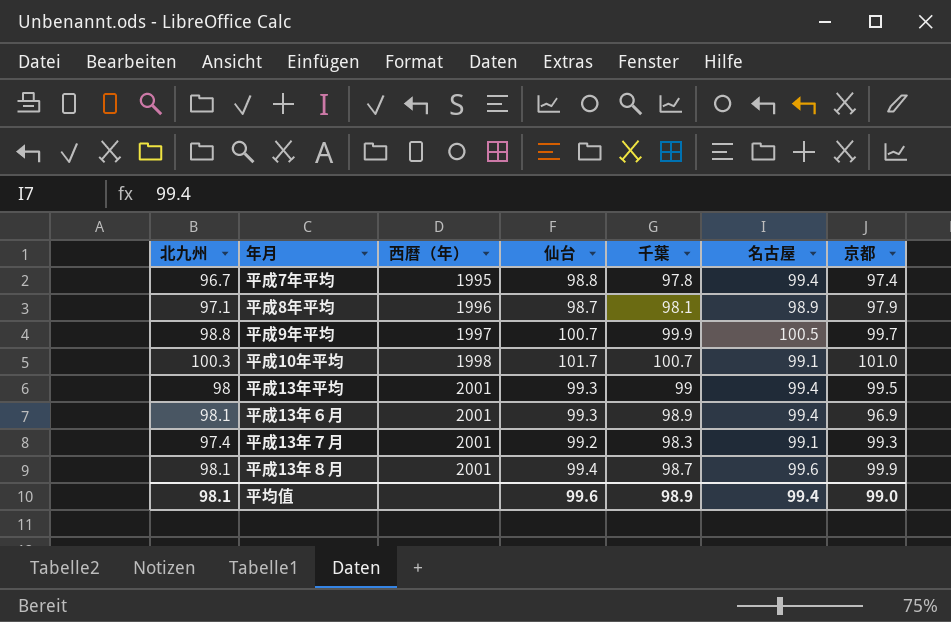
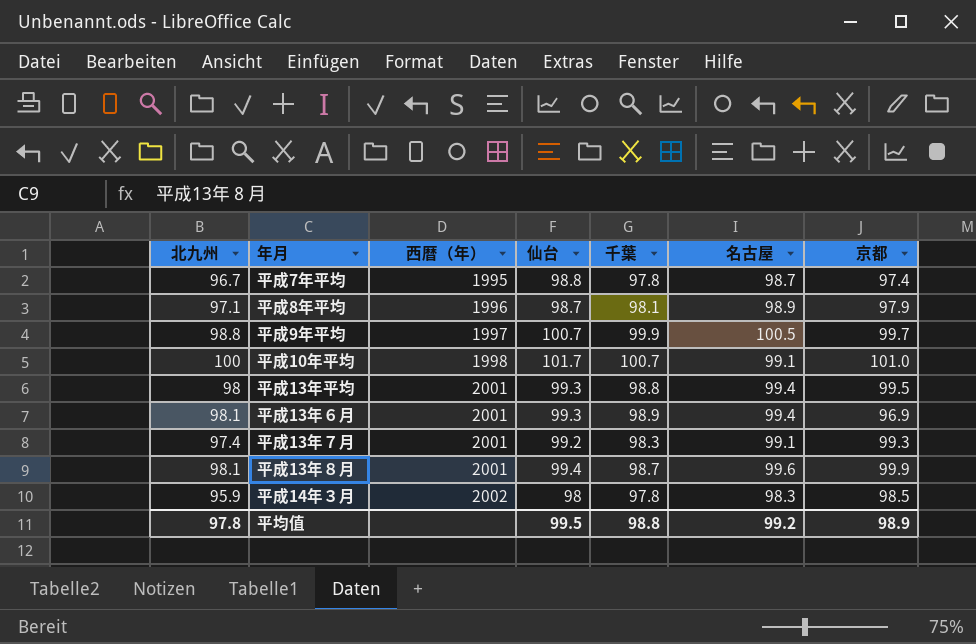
平成7年平均 | 名古屋: 99.4 -> 98.7
平成10年平均 | 北九州: 100.3 -> 100
平成13年平均 | 千葉: 99 -> 98.8
row 平成14年３月: none -> 95.9 | 2002 | 98 | 97.8 | 98.3 | 98.5
平均值 | 北九州: 98.1 -> 97.8
平均值 | 仙台: 99.6 -> 99.5
平均值 | 千葉: 98.9 -> 98.8
平均值 | 名古屋: 99.4 -> 99.2
平均值 | 京都: 99.0 -> 98.9

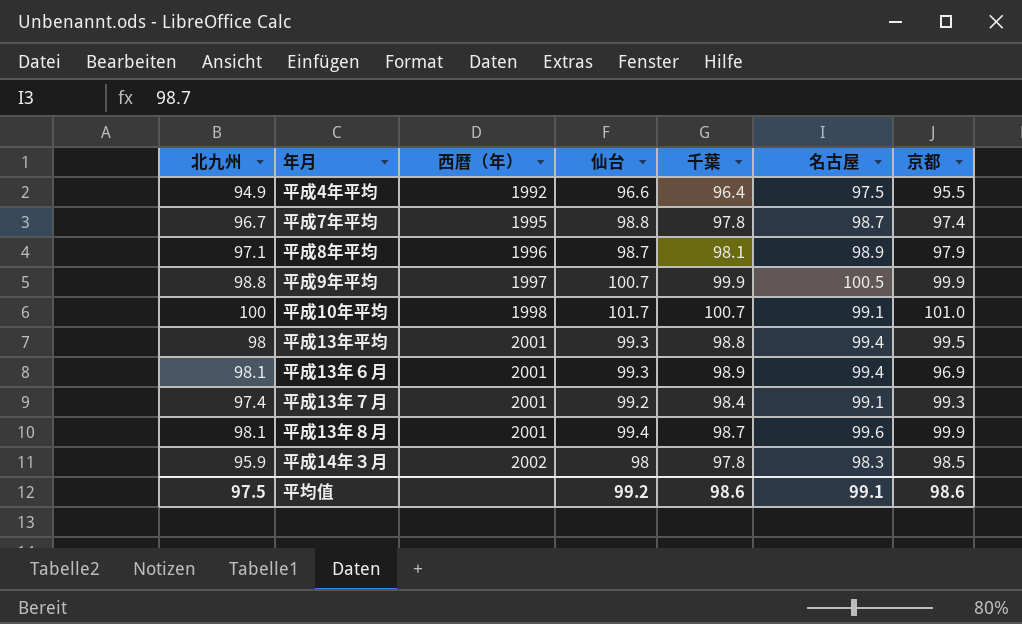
row 平成4年平均: none -> 94.9 | 1992 | 96.6 | 96.4 | 97.5 | 95.5
平成9年平均 | 京都: 99.7 -> 99.9
平成13年７月 | 千葉: 98.3 -> 98.4
平均值 | 北九州: 97.8 -> 97.5
平均值 | 仙台: 99.5 -> 99.2
平均值 | 千葉: 98.8 -> 98.6
平均值 | 名古屋: 99.2 -> 99.1
平均值 | 京都: 98.9 -> 98.6

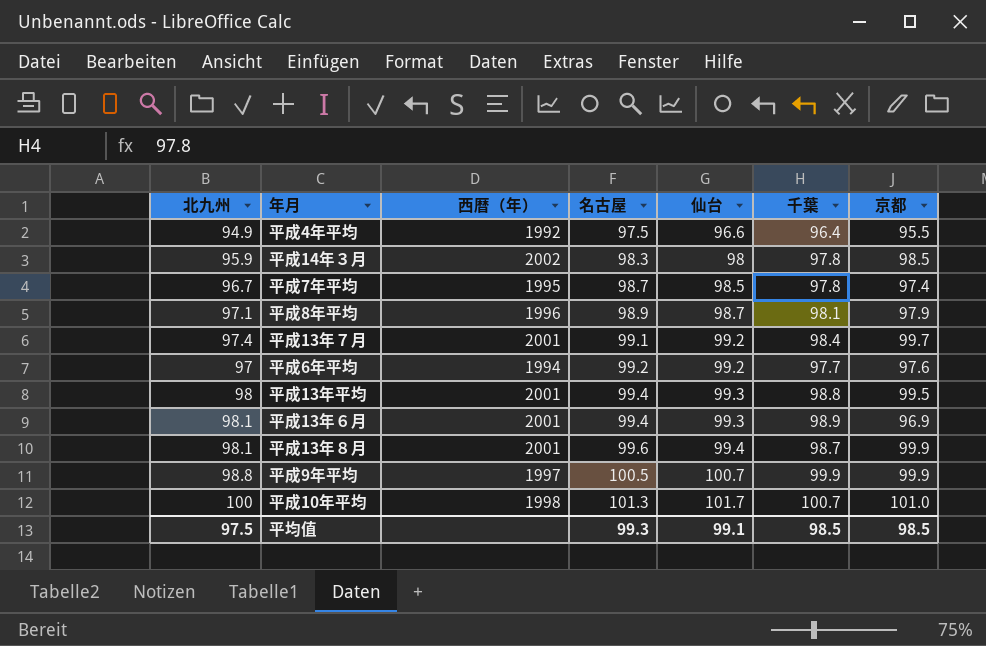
row order: 西暦（年） ascending -> 名古屋 ascending
column 名古屋 | position: 6 -> 4
平成7年平均 | 仙台: 98.8 -> 98.5
平成13年７月 | 京都: 99.3 -> 99.7
row 平成6年平均: none -> 97 | 1994 | 99.2 | 99.2 | 97.7 | 97.6
平成10年平均 | 名古屋: 99.1 -> 101.3
平均值 | 名古屋: 99.1 -> 99.3
平均值 | 仙台: 99.2 -> 99.1
平均值 | 千葉: 98.6 -> 98.5
平均值 | 京都: 98.6 -> 98.5

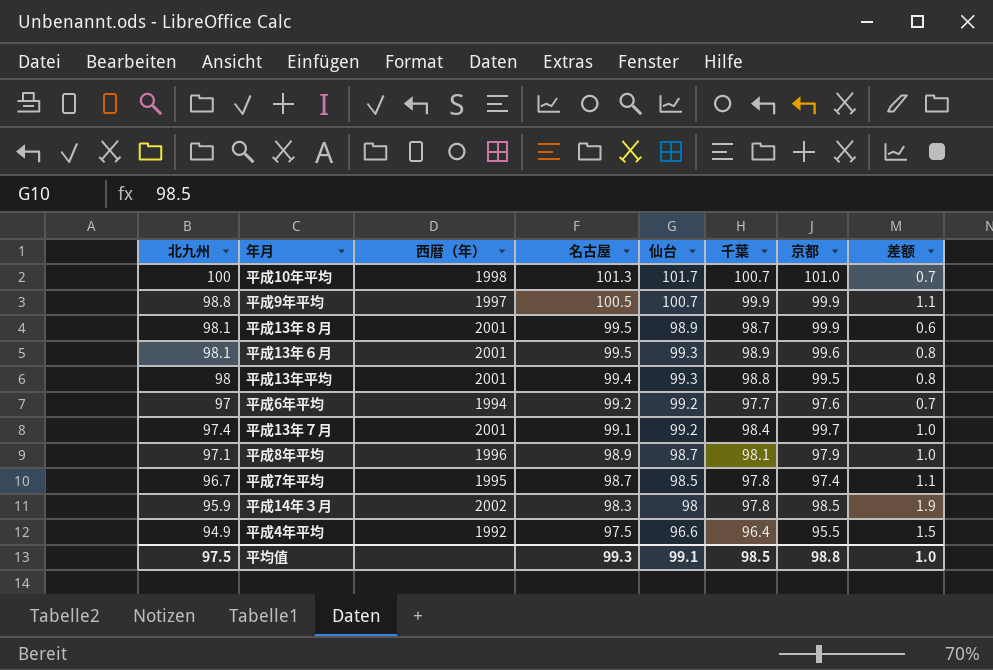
row order: 名古屋 ascending -> 名古屋 descending
column 差额 | formula: none -> [千葉] - [北九州]
平成13年８月 | 名古屋: 99.6 -> 99.5
平成13年８月 | 仙台: 99.4 -> 98.9
平成13年６月 | 名古屋: 99.4 -> 99.5
平成13年６月 | 京都: 96.9 -> 99.6
平均值 | 京都: 98.5 -> 98.8

